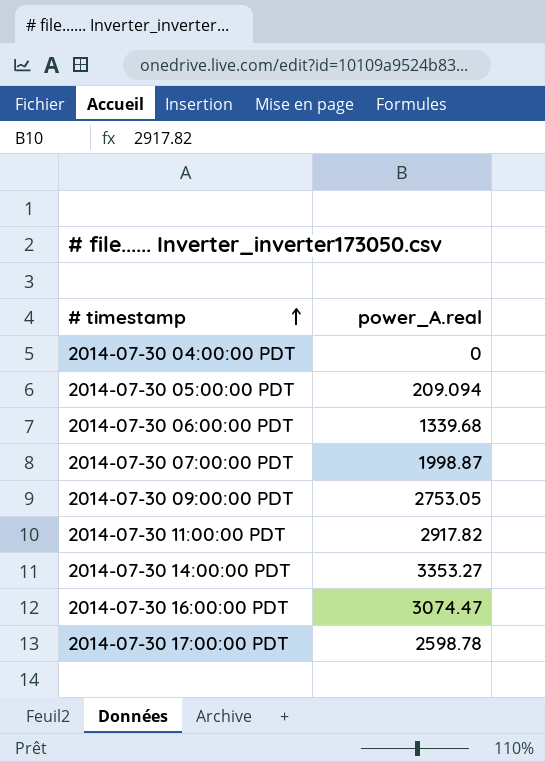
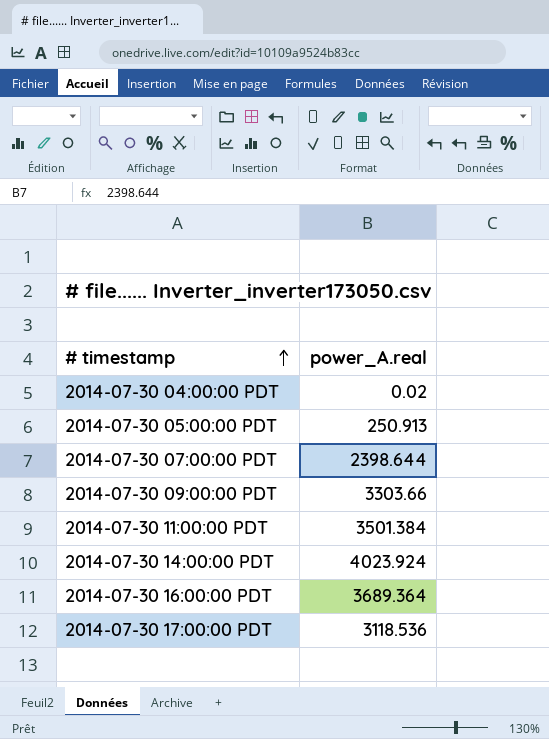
row 2014-07-30 06:00:00 PDT: 1339.68 -> none
2014-07-30 04:00:00 PDT | power_A.real: 0 -> 0.02
2014-07-30 05:00:00 PDT | power_A.real: 209.094 -> 250.913
2014-07-30 07:00:00 PDT | power_A.real: 1998.87 -> 2398.644
2014-07-30 09:00:00 PDT | power_A.real: 2753.05 -> 3303.66
2014-07-30 11:00:00 PDT | power_A.real: 2917.82 -> 3501.384
2014-07-30 14:00:00 PDT | power_A.real: 3353.27 -> 4023.924
2014-07-30 16:00:00 PDT | power_A.real: 3074.47 -> 3689.364
2014-07-30 17:00:00 PDT | power_A.real: 2598.78 -> 3118.536

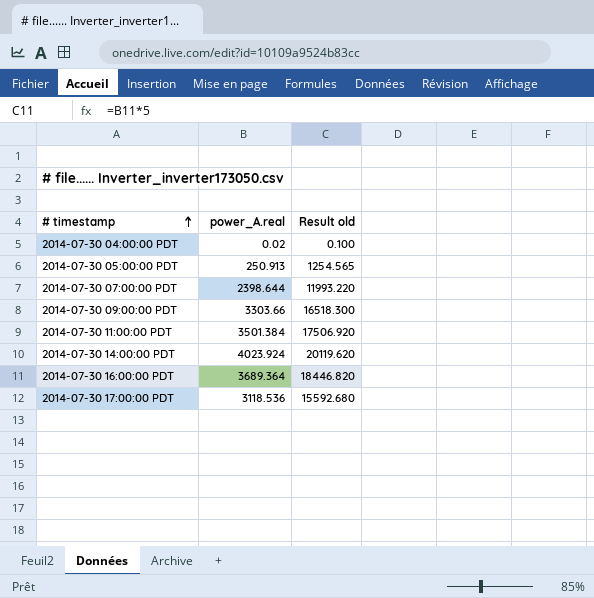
column Result old | formula: none -> [power_A.real] * 5

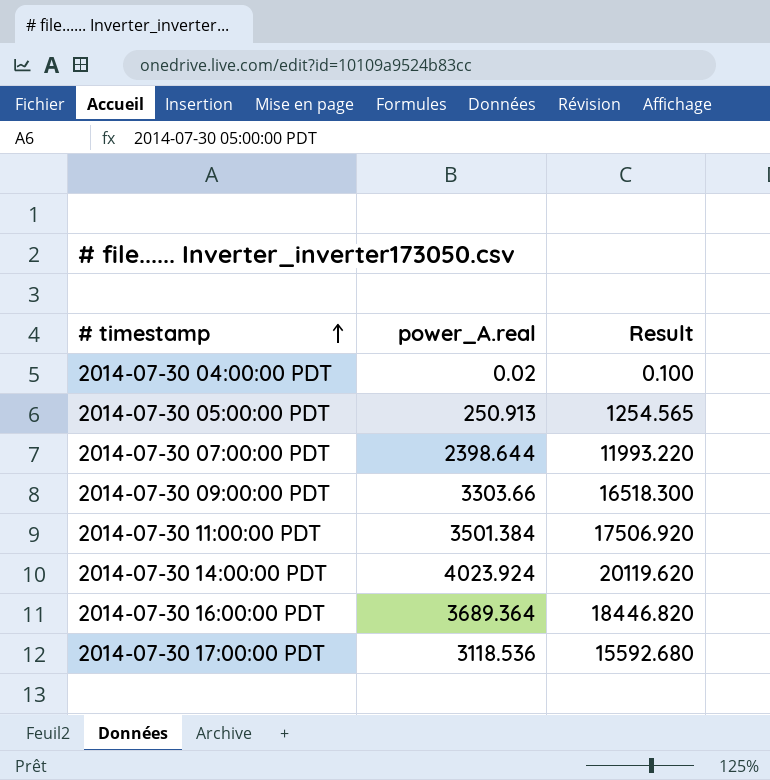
column name: Result old -> Result

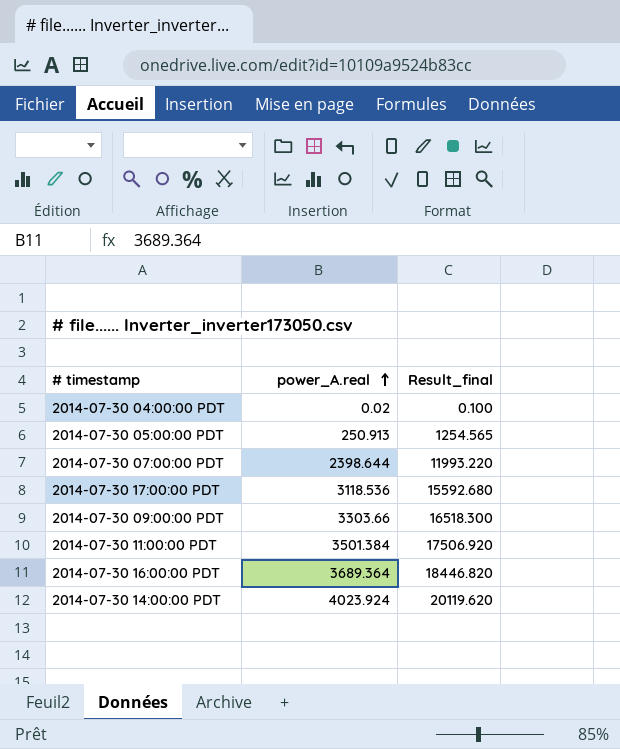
row order: # timestamp ascending -> power_A.real ascending
column name: Result -> Result_final

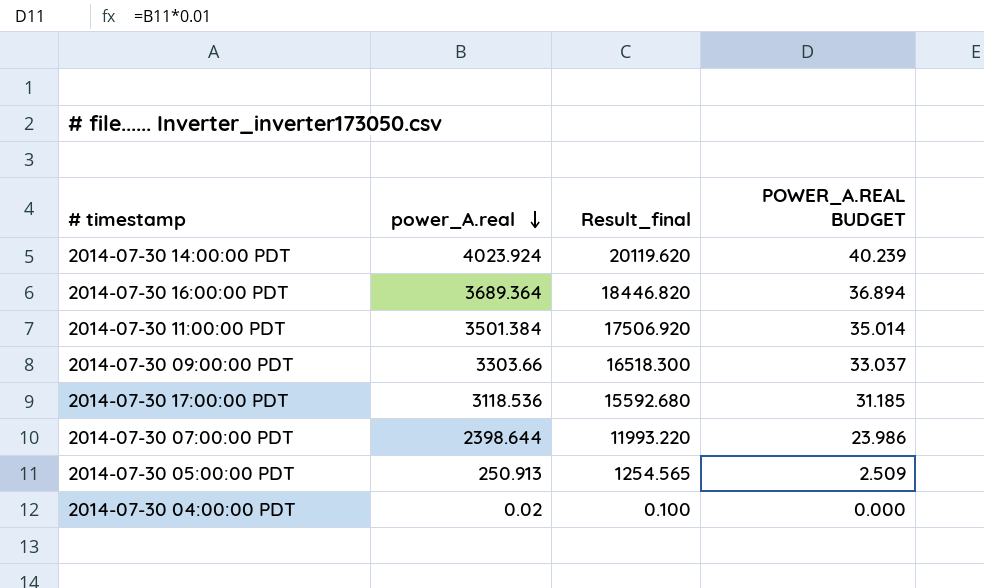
row order: power_A.real ascending -> power_A.real descending
column POWER_A.REAL BUDGET | formula: none -> [power_A.real] * 0.01

